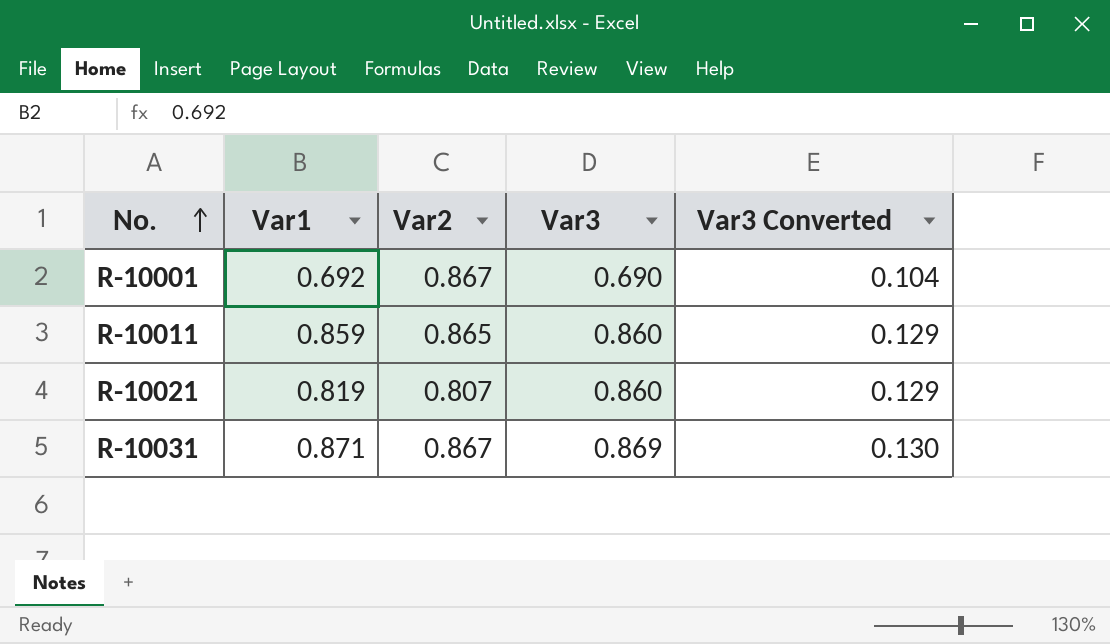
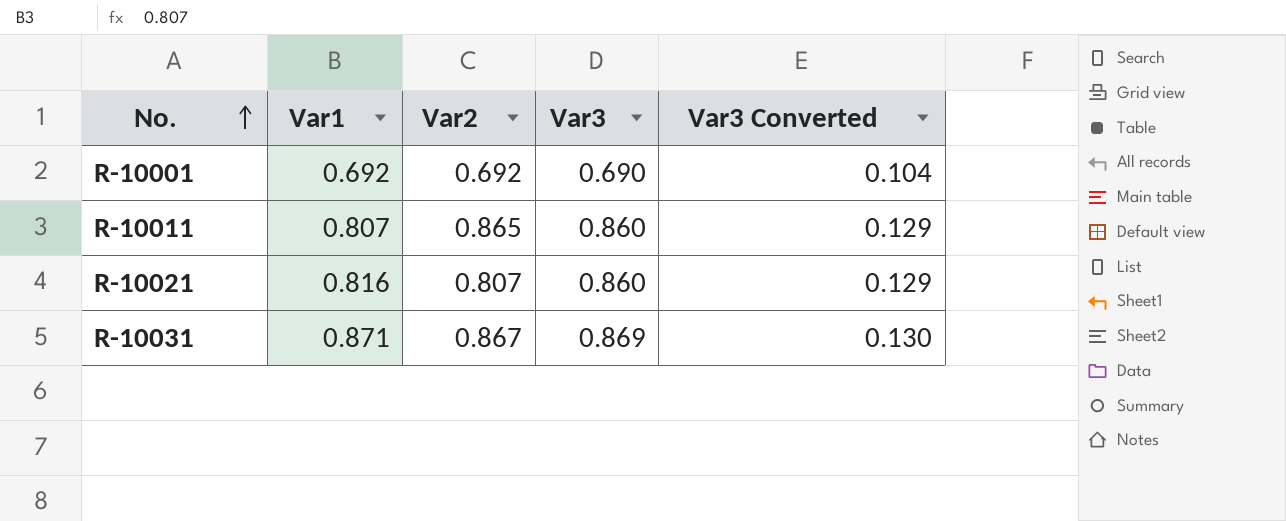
R-10001 | Var2: 0.867 -> 0.692
R-10011 | Var1: 0.859 -> 0.807
R-10021 | Var1: 0.819 -> 0.816

